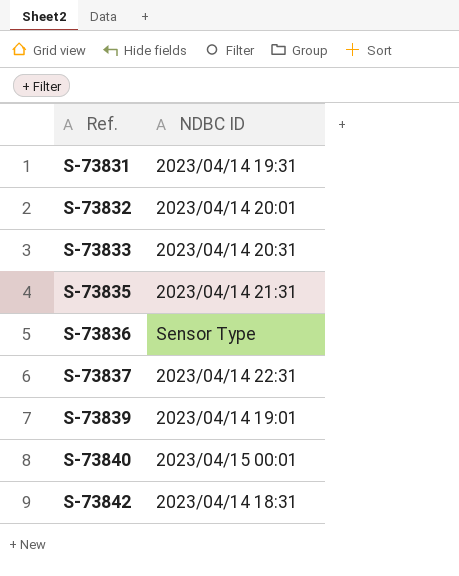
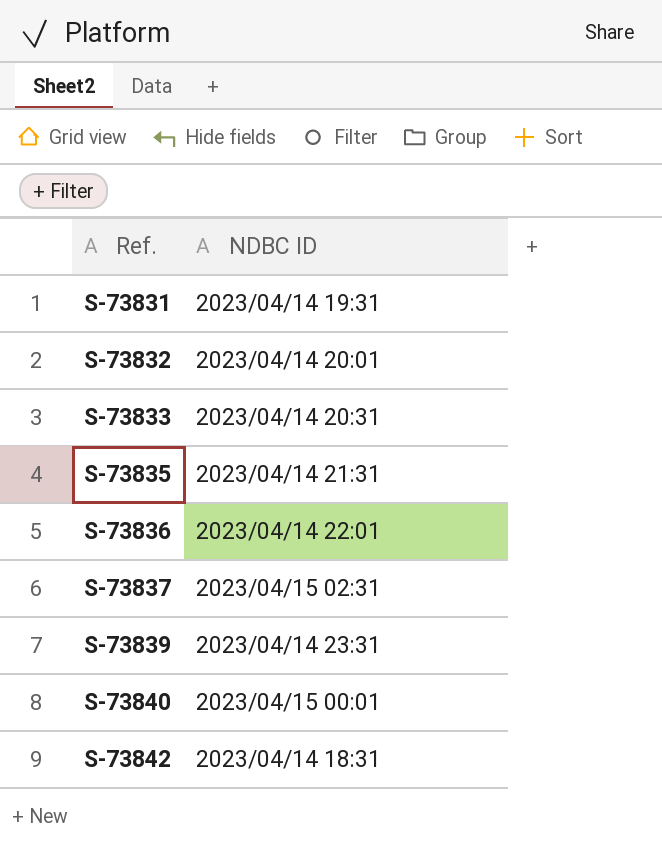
S-73836 | NDBC ID: Sensor Type -> 2023/04/14 22:01
S-73837 | NDBC ID: 2023/04/14 22:31 -> 2023/04/15 02:31
S-73839 | NDBC ID: 2023/04/14 19:01 -> 2023/04/14 23:31

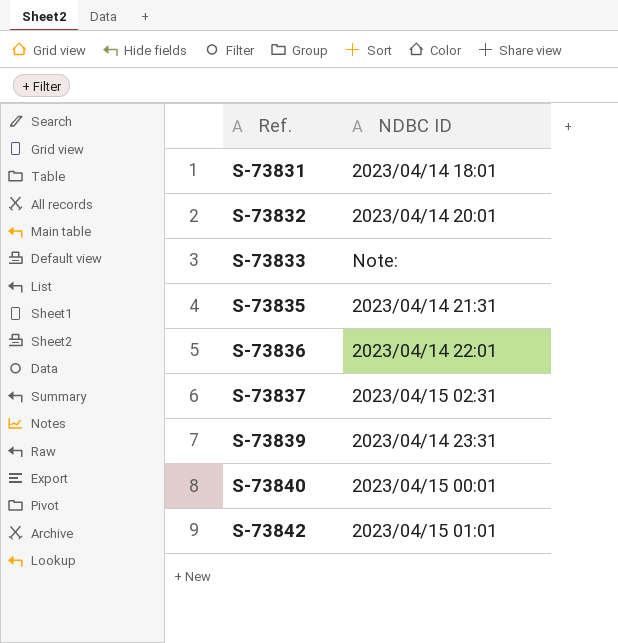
S-73831 | NDBC ID: 2023/04/14 19:31 -> 2023/04/14 18:01
S-73833 | NDBC ID: 2023/04/14 20:31 -> Note:
S-73842 | NDBC ID: 2023/04/14 18:31 -> 2023/04/15 01:01

